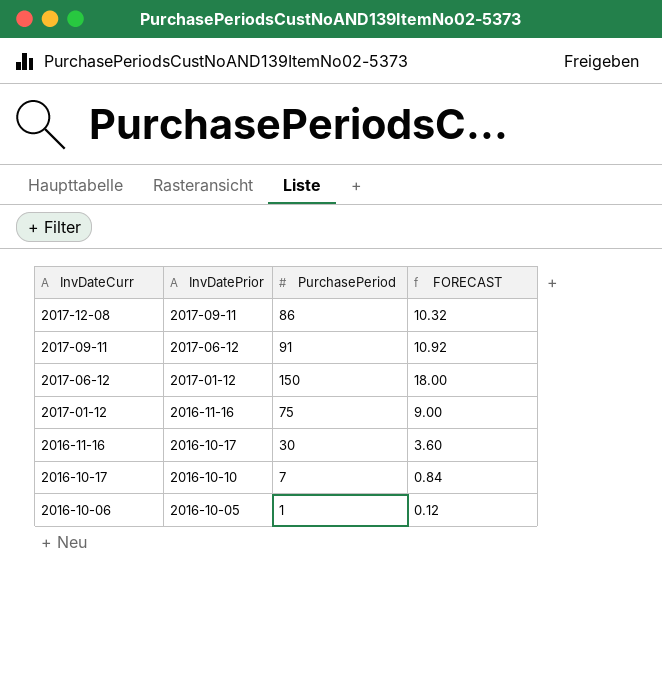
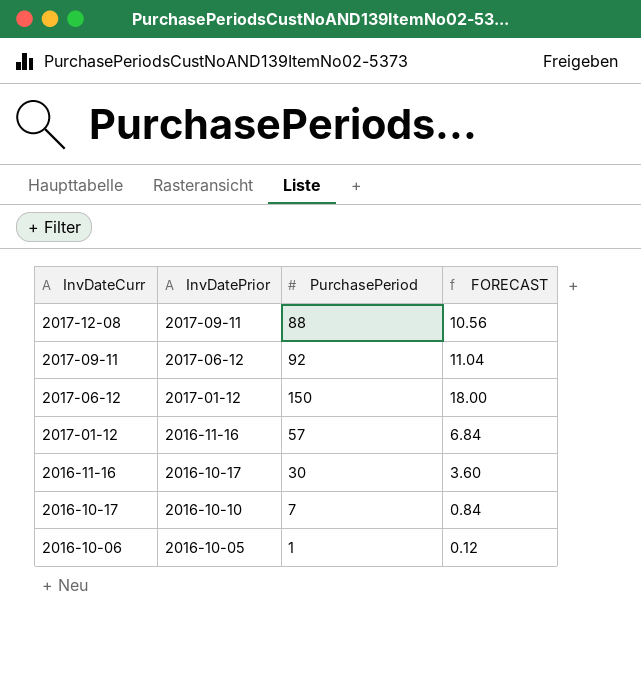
2017-12-08 | PurchasePeriod: 86 -> 88
2017-12-08 | FORECAST: 10.32 -> 10.56
2017-09-11 | PurchasePeriod: 91 -> 92
2017-09-11 | FORECAST: 10.92 -> 11.04
2017-01-12 | PurchasePeriod: 75 -> 57
2017-01-12 | FORECAST: 9.00 -> 6.84

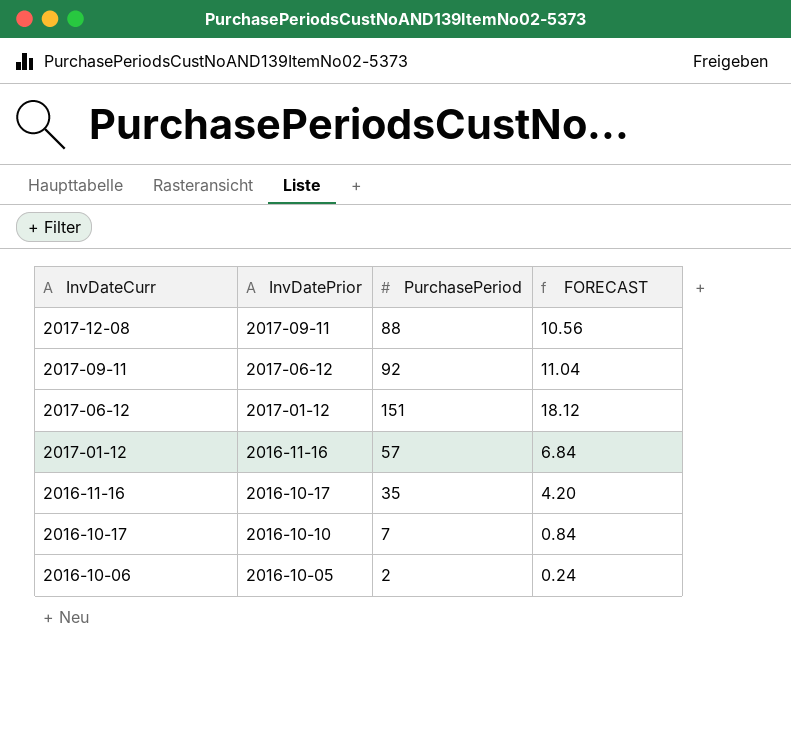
2017-06-12 | PurchasePeriod: 150 -> 151
2017-06-12 | FORECAST: 18.00 -> 18.12
2016-11-16 | PurchasePeriod: 30 -> 35
2016-11-16 | FORECAST: 3.60 -> 4.20
2016-10-06 | PurchasePeriod: 1 -> 2
2016-10-06 | FORECAST: 0.12 -> 0.24

